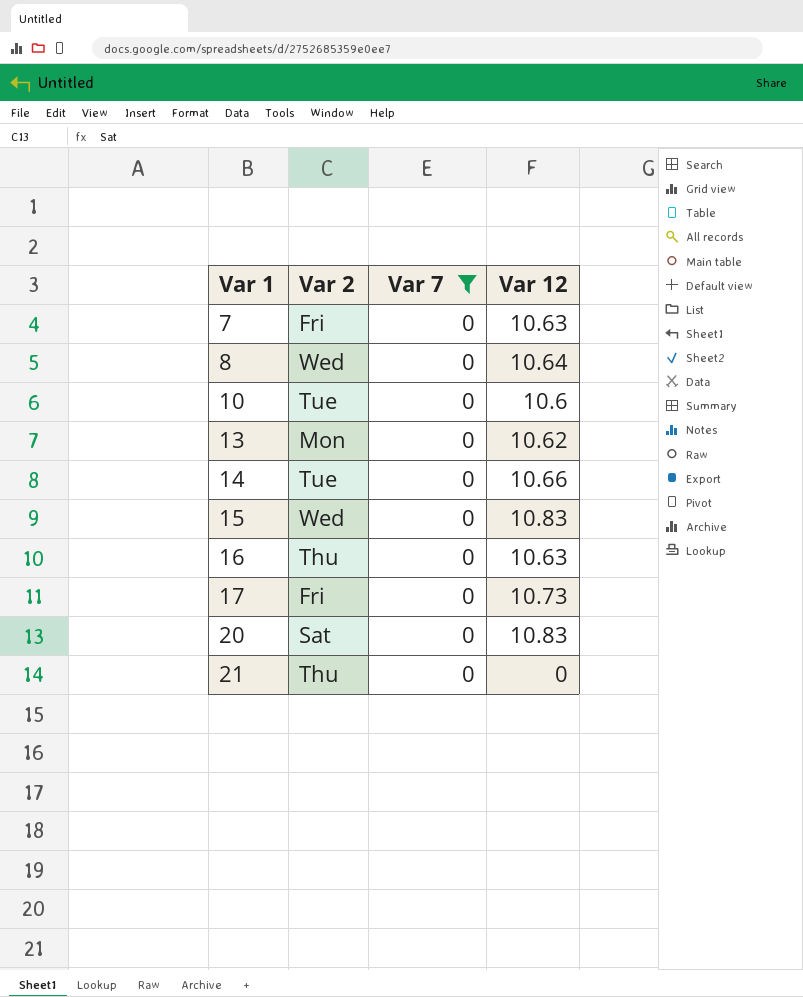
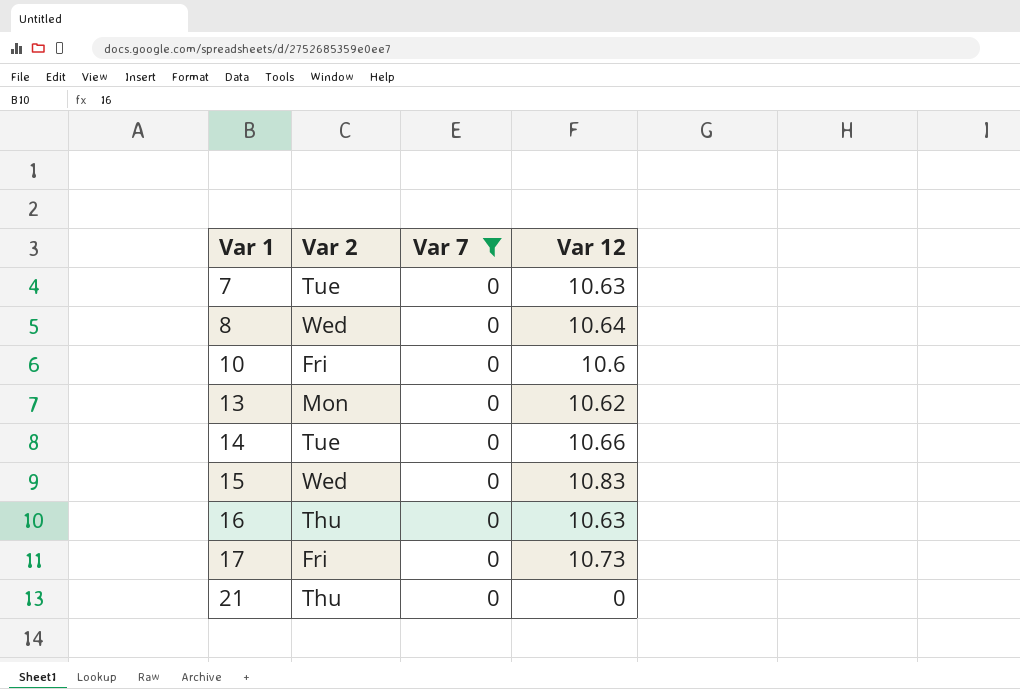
row 20: Sat | 0 | 10.83 -> none
7 | Var 2: Fri -> Tue
10 | Var 2: Tue -> Fri

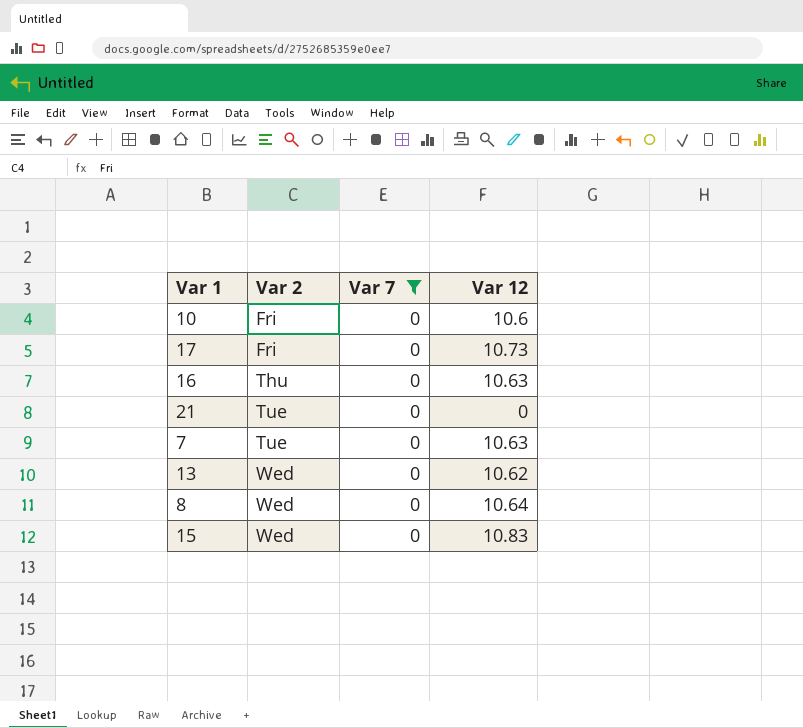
row order: Var 1 ascending -> Var 2 ascending
row 14: Tue | 0 | 10.66 -> none
21 | Var 2: Thu -> Tue
13 | Var 2: Mon -> Wed

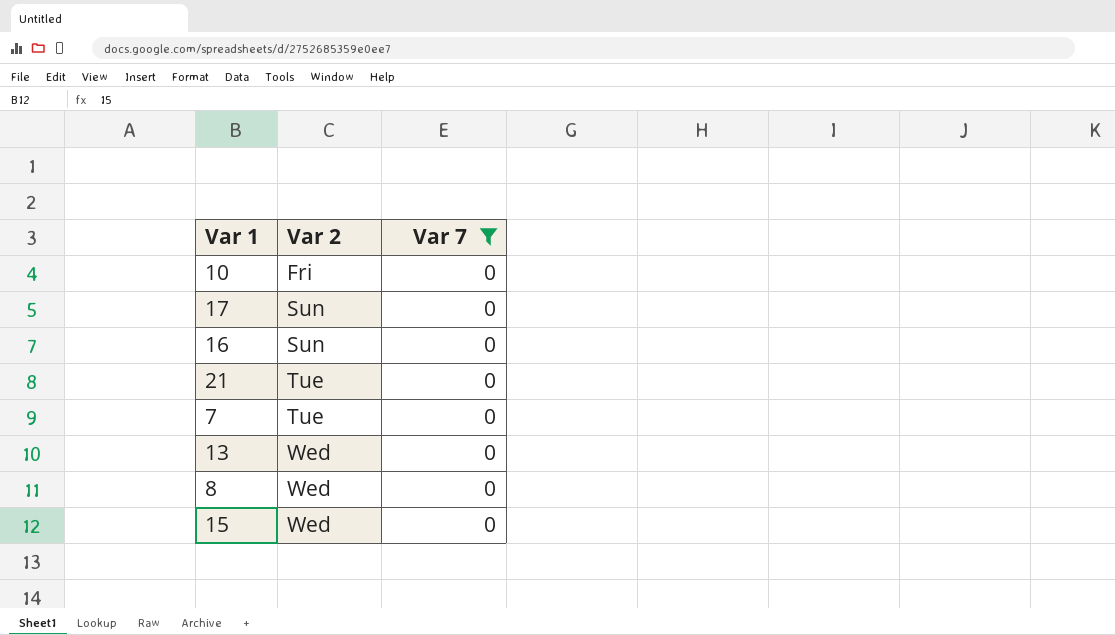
column Var 12 | position: 4 -> none
17 | Var 2: Fri -> Sun
16 | Var 2: Thu -> Sun

